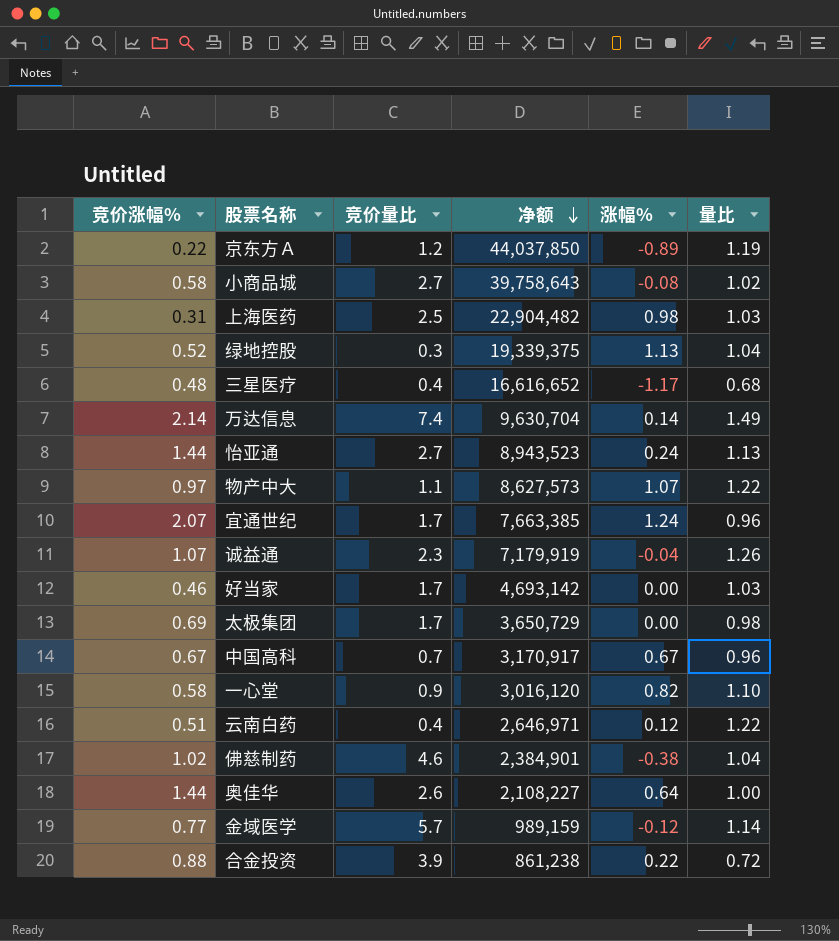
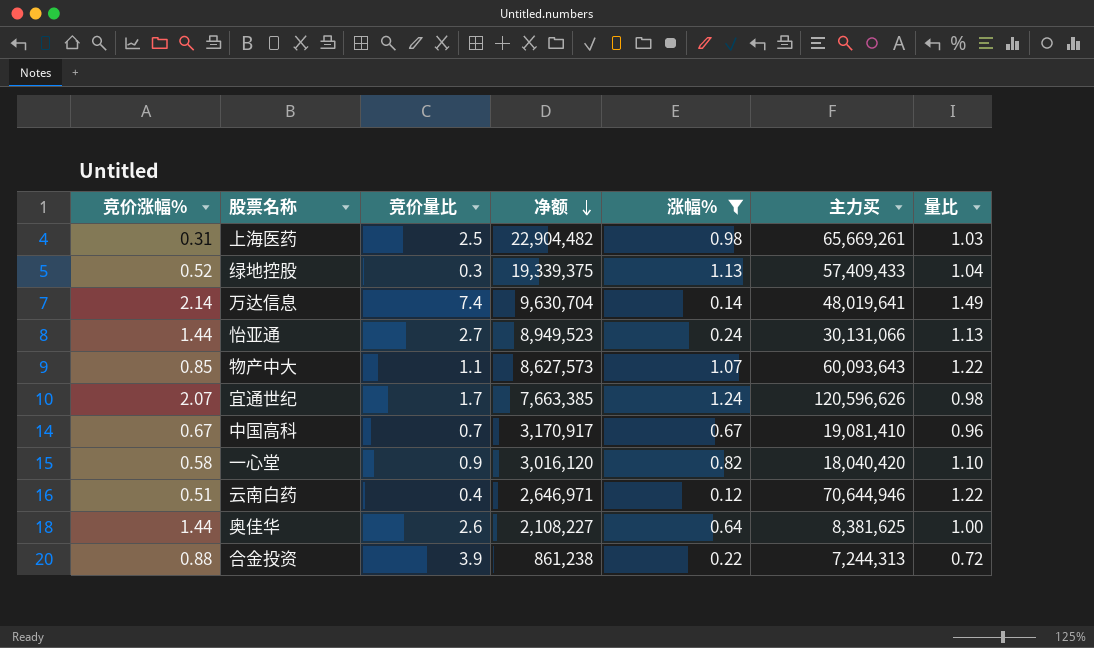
filter: none -> 涨幅% >= 0.12
column 主力买 | position: none -> 6
怡亚通 | 净额: 8,943,523 -> 8,949,523
物产中大 | 竞价涨幅%: 0.97 -> 0.85
宜通世纪 | 量比: 0.96 -> 0.98

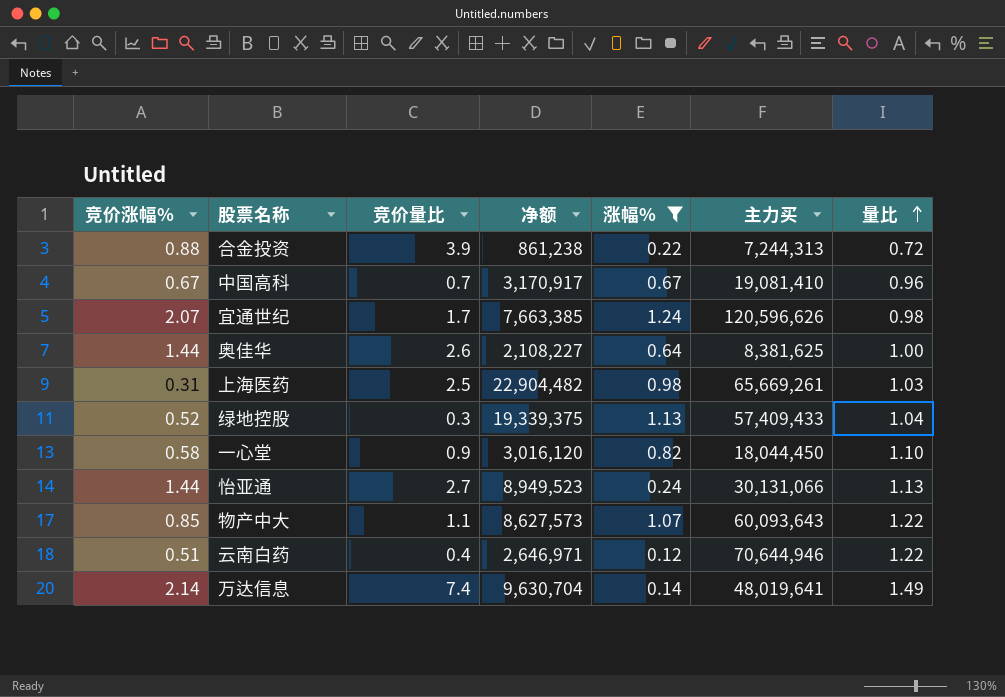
row order: 净额 descending -> 量比 ascending
一心堂 | 主力买: 18,040,420 -> 18,044,450

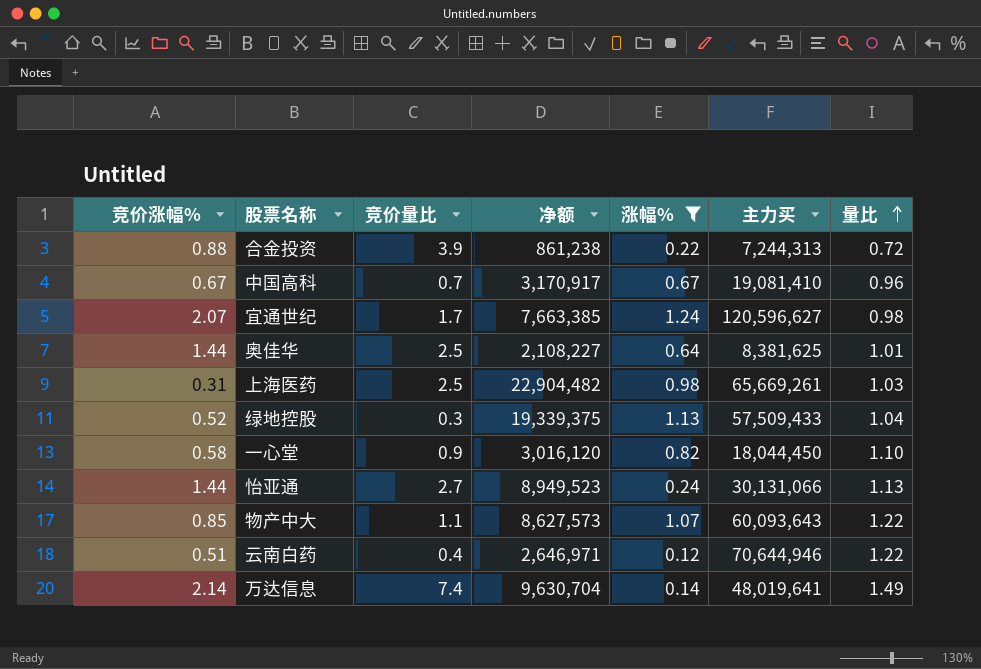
宜通世纪 | 主力买: 120,596,626 -> 120,596,627
奥佳华 | 竞价量比: 2.6 -> 2.5
奥佳华 | 量比: 1.00 -> 1.01
绿地控股 | 主力买: 57,409,433 -> 57,509,433

